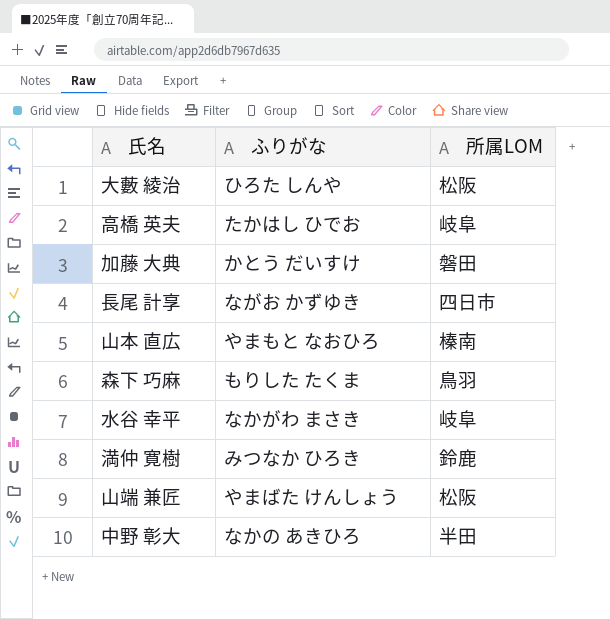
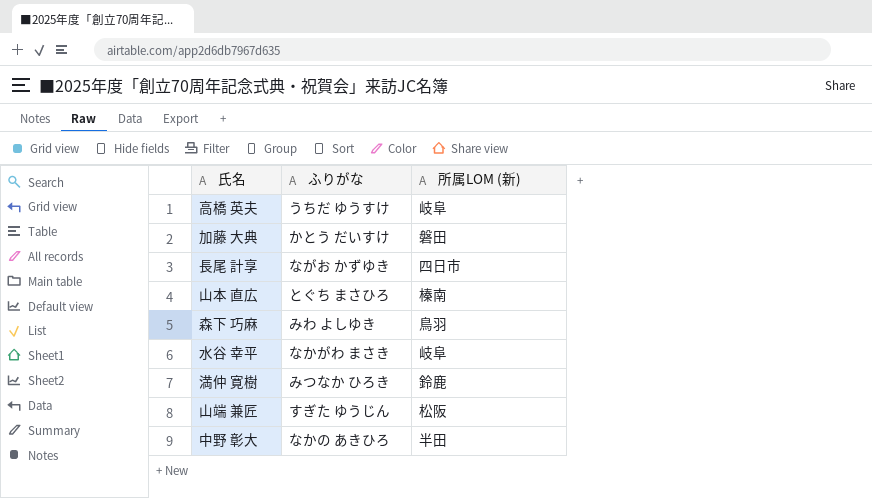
column name: 所属LOM -> 所属LOM (新)
row 大藪 綾治: ひろた しんや | 松阪 -> none
高橋 英夫 | ふりがな: たかはし ひでお -> うちだ ゆうすけ
山本 直広 | ふりがな: やまもと なおひろ -> とぐち まさひろ
森下 巧麻 | ふりがな: もりした たくま -> みわ よしゆき
山端 兼匠 | ふりがな: やまばた けんしょう -> すぎた ゆうじん

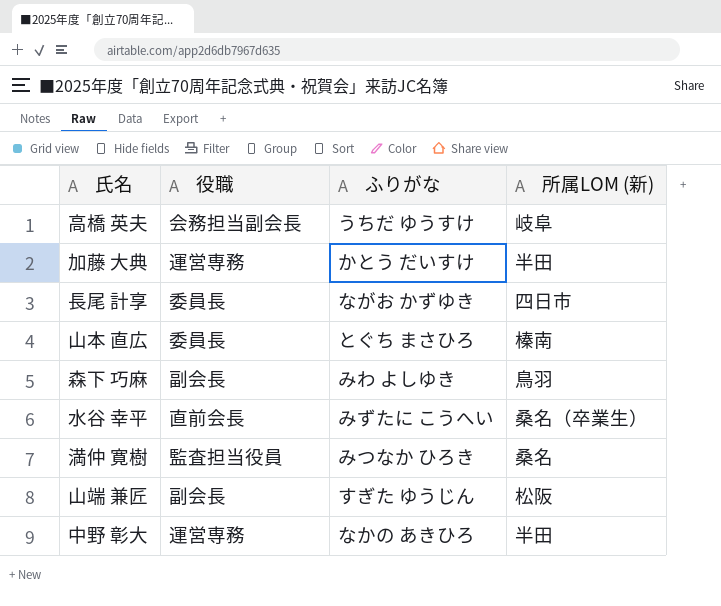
column 役職 | position: none -> 2
加藤 大典 | 所属LOM (新): 磐田 -> 半田
水谷 幸平 | ふりがな: なかがわ まさき -> みずたに こうへい
水谷 幸平 | 所属LOM (新): 岐阜 -> 桑名（卒業生）
満仲 寛樹 | 所属LOM (新): 鈴鹿 -> 桑名

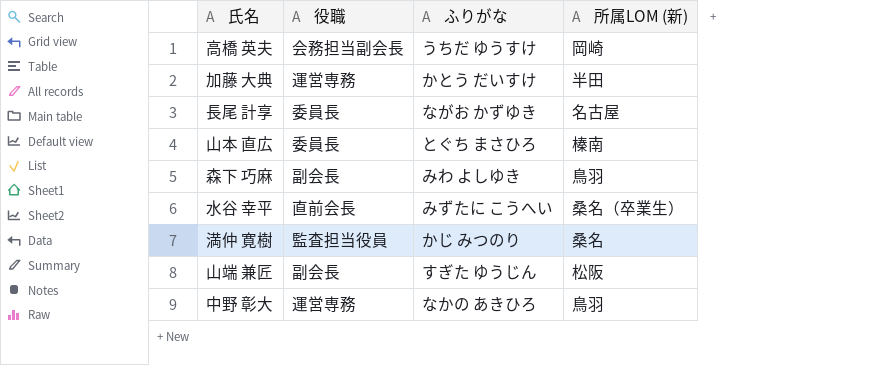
高橋 英夫 | 所属LOM (新): 岐阜 -> 岡崎
長尾 計享 | 所属LOM (新): 四日市 -> 名古屋
満仲 寛樹 | ふりがな: みつなか ひろき -> かじ みつのり
中野 彰大 | 所属LOM (新): 半田 -> 鳥羽

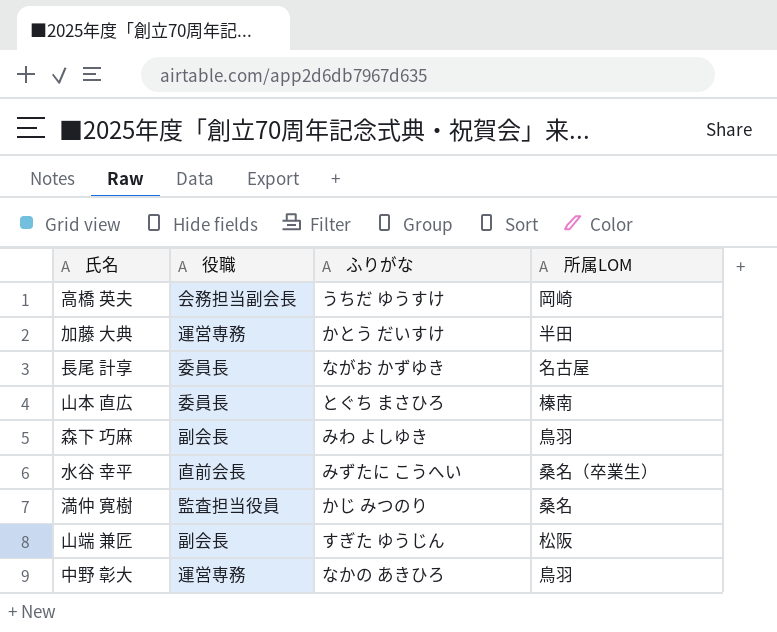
column name: 所属LOM (新) -> 所属LOM

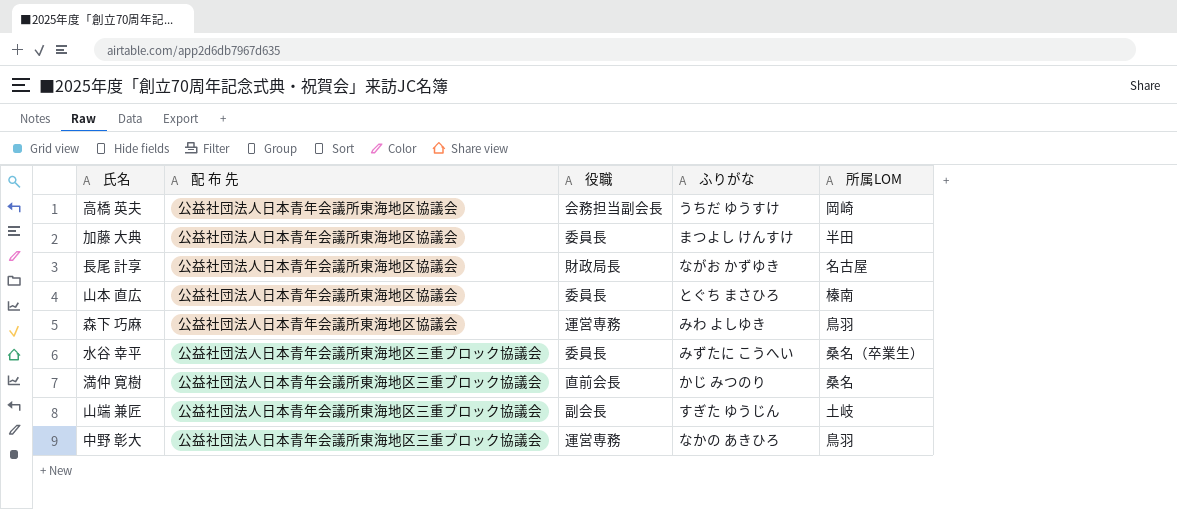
column 配 布 先 | position: none -> 2
加藤 大典 | 役職: 運営専務 -> 委員長
加藤 大典 | ふりがな: かとう だいすけ -> まつよし けんすけ
長尾 計享 | 役職: 委員長 -> 財政局長
森下 巧麻 | 役職: 副会長 -> 運営専務
水谷 幸平 | 役職: 直前会長 -> 委員長
満仲 寛樹 | 役職: 監査担当役員 -> 直前会長
山端 兼匠 | 所属LOM: 松阪 -> 土岐

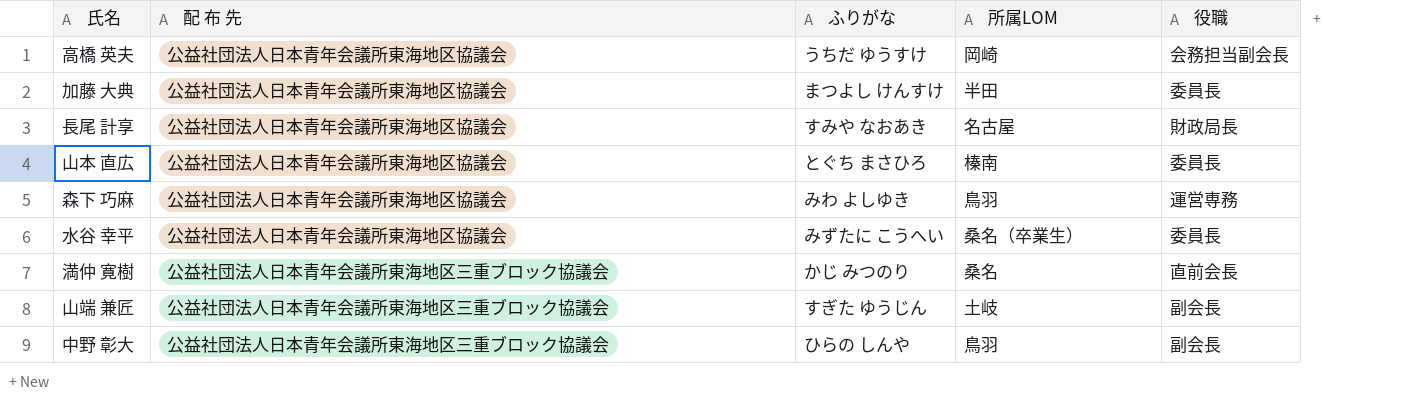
column 役職 | position: 3 -> 5
長尾 計享 | ふりがな: ながお かずゆき -> すみや なおあき
水谷 幸平 | 配 布 先: 公益社団法人日本青年会議所東海地区三重ブロック協議会 -> 公益社団法人日本青年会議所東海地区協議会
中野 彰大 | ふりがな: なかの あきひろ -> ひらの しんや
中野 彰大 | 役職: 運営専務 -> 副会長

